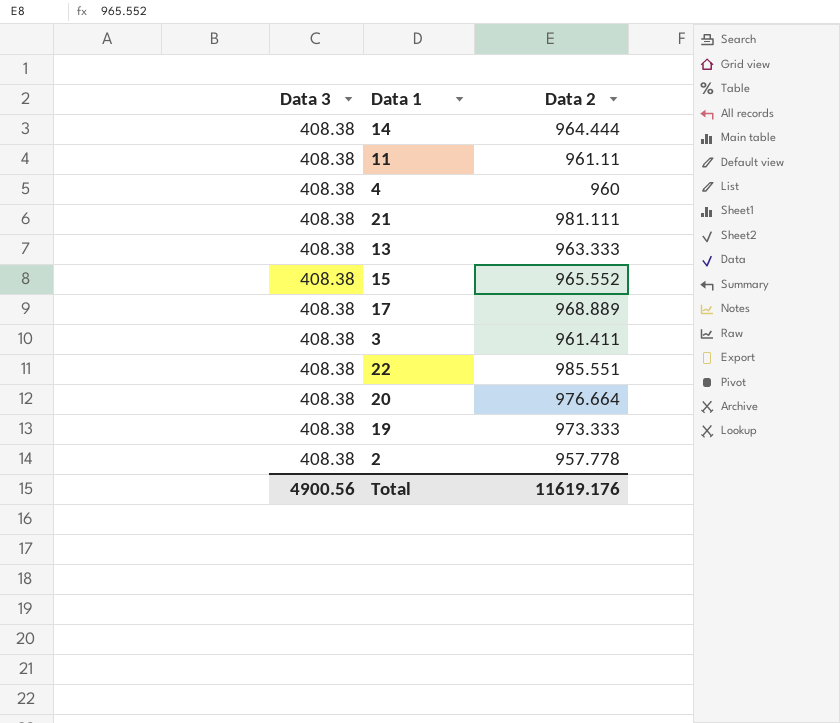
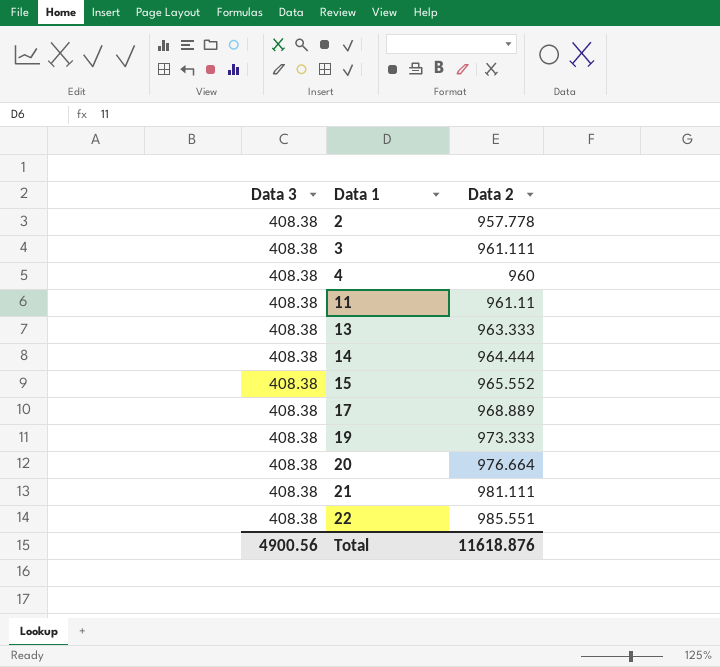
row order: none -> Data 1 ascending
3 | Data 2: 961.411 -> 961.111
Total | Data 2: 11619.176 -> 11618.876

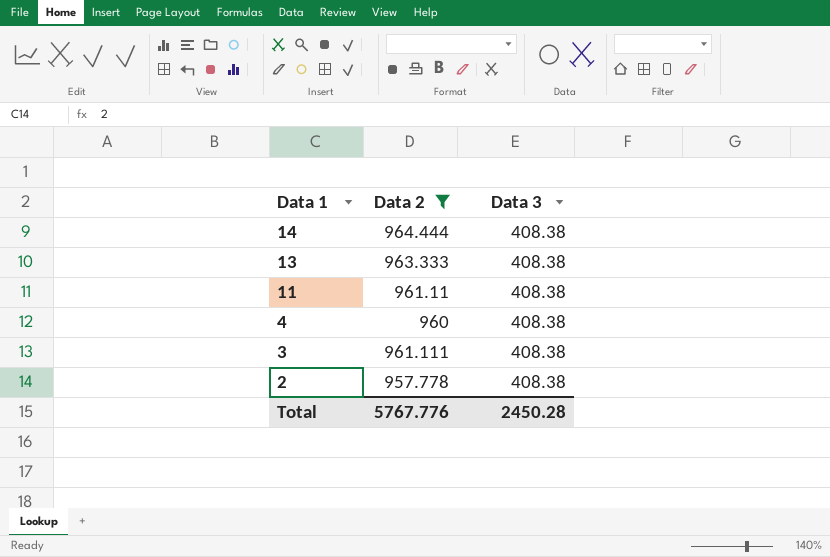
filter: none -> Data 2 <= 964.444
row order: Data 1 ascending -> Data 1 descending
column Data 3 | position: 1 -> 3
Total | Data 2: 11618.876 -> 5767.776
Total | Data 3: 4900.56 -> 2450.28

